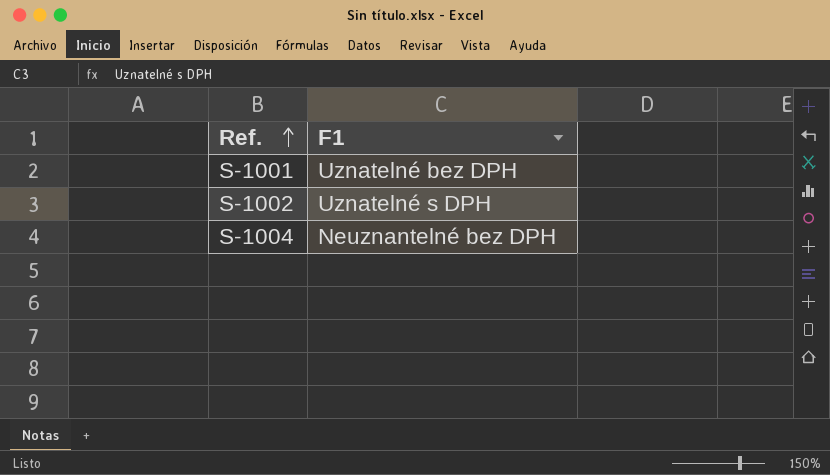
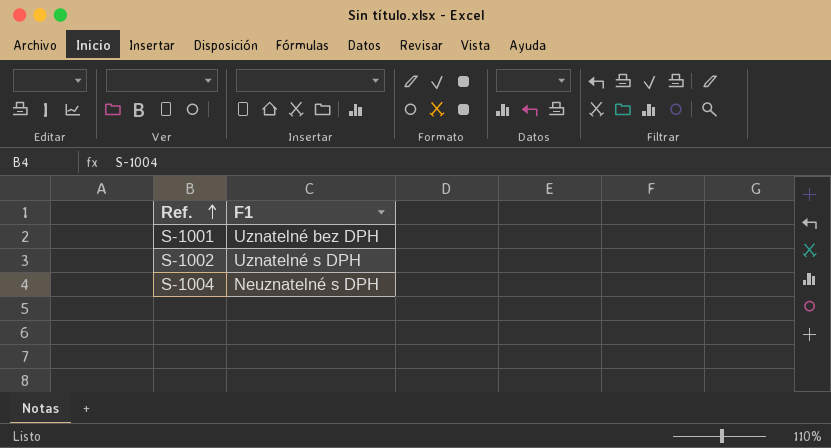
S-1004 | F1: Neuznantelné bez DPH -> Neuznatelné s DPH

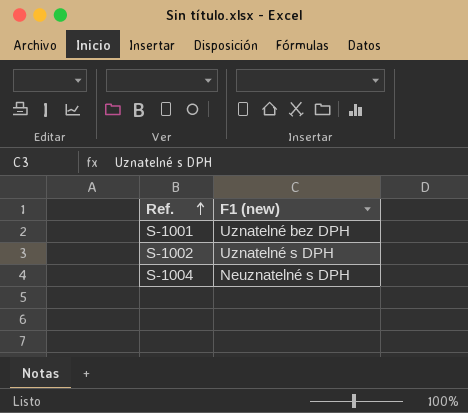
column name: F1 -> F1 (new)

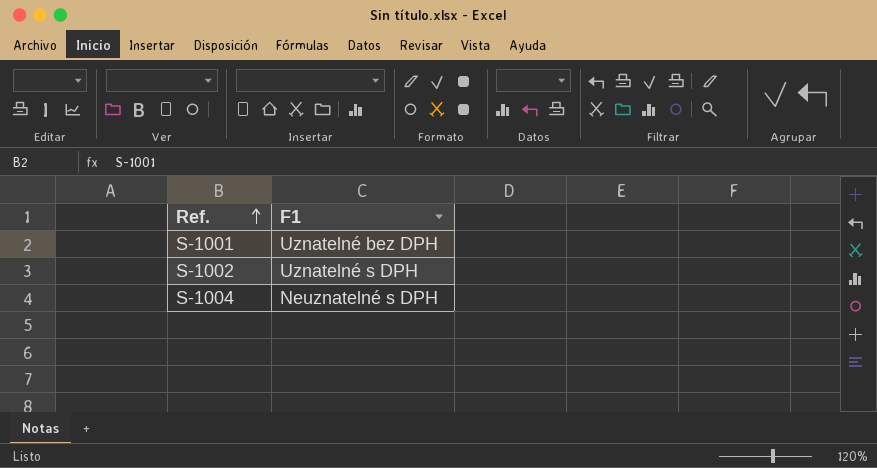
column name: F1 (new) -> F1

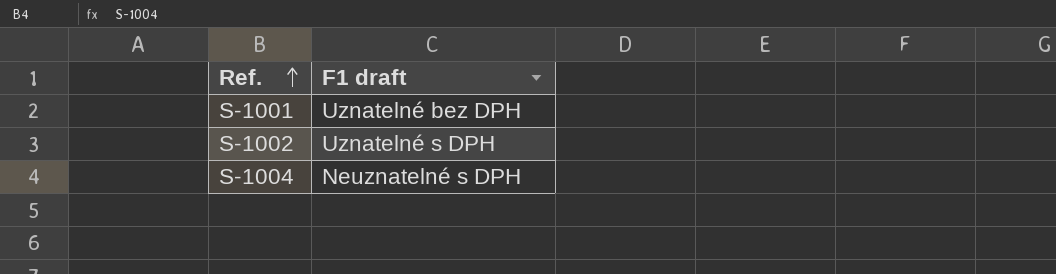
column name: F1 -> F1 draft

